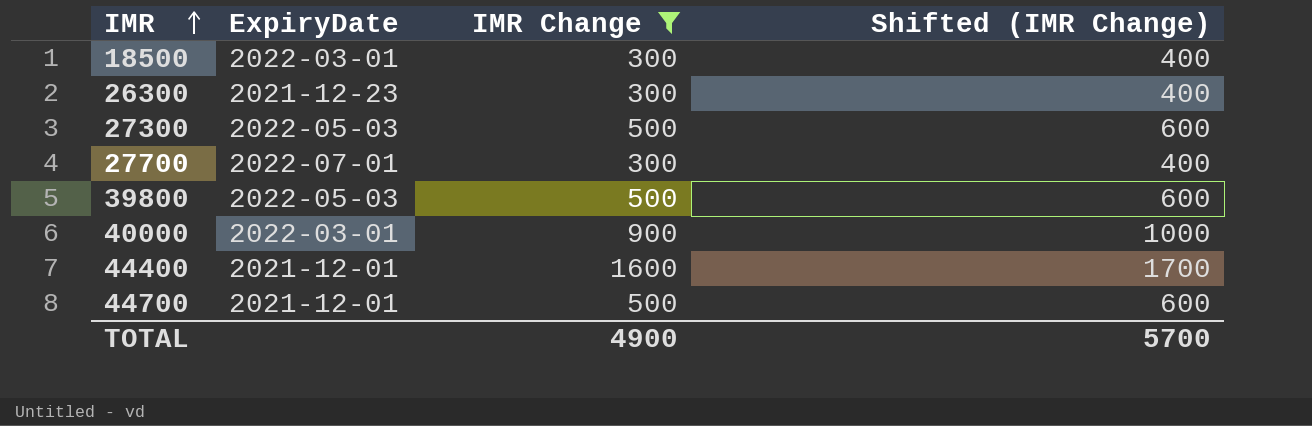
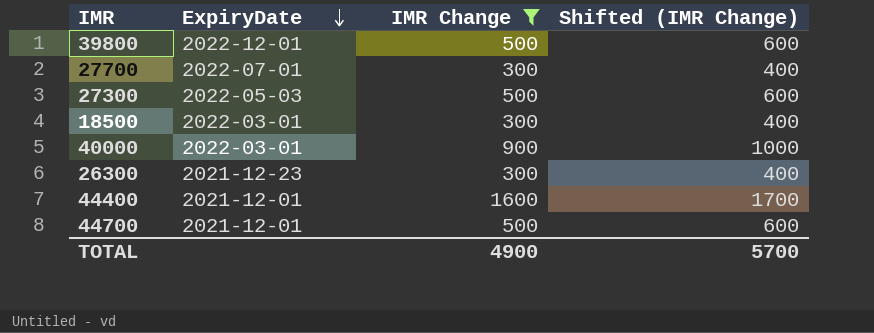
row order: IMR ascending -> ExpiryDate descending
39800 | ExpiryDate: 2022-05-03 -> 2022-12-01

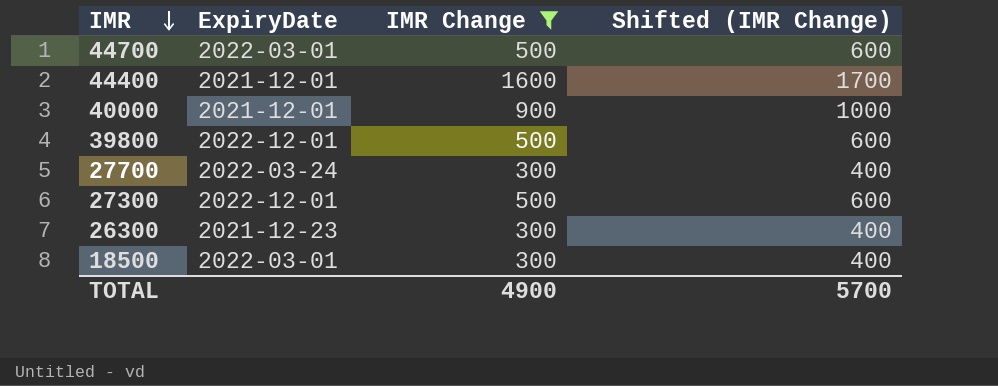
row order: ExpiryDate descending -> IMR descending
44700 | ExpiryDate: 2021-12-01 -> 2022-03-01
40000 | ExpiryDate: 2022-03-01 -> 2021-12-01
27700 | ExpiryDate: 2022-07-01 -> 2022-03-24
27300 | ExpiryDate: 2022-05-03 -> 2022-12-01

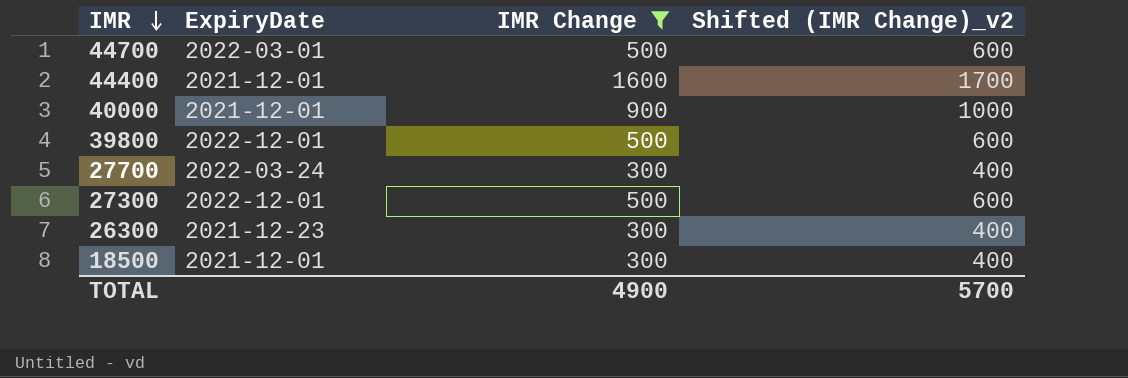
column name: Shifted (IMR Change) -> Shifted (IMR Change)_v2
18500 | ExpiryDate: 2022-03-01 -> 2021-12-01

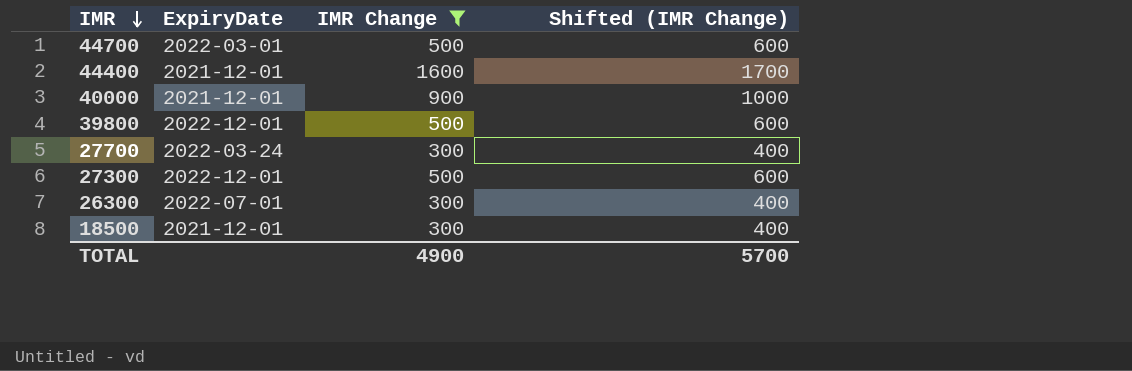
column name: Shifted (IMR Change)_v2 -> Shifted (IMR Change)
26300 | ExpiryDate: 2021-12-23 -> 2022-07-01

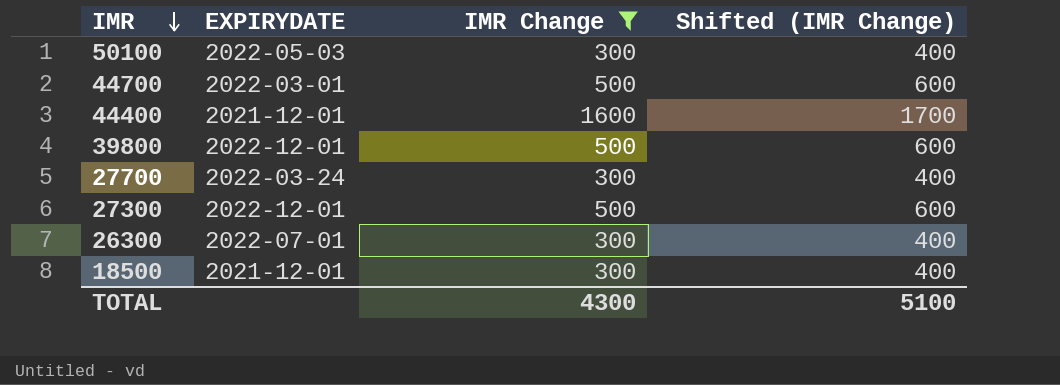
column name: ExpiryDate -> EXPIRYDATE
row 40000: 2021-12-01 | 900 | 1000 -> none
row 50100: none -> 2022-05-03 | 300 | 400
TOTAL | IMR Change: 4900 -> 4300
TOTAL | Shifted (IMR Change): 5700 -> 5100

